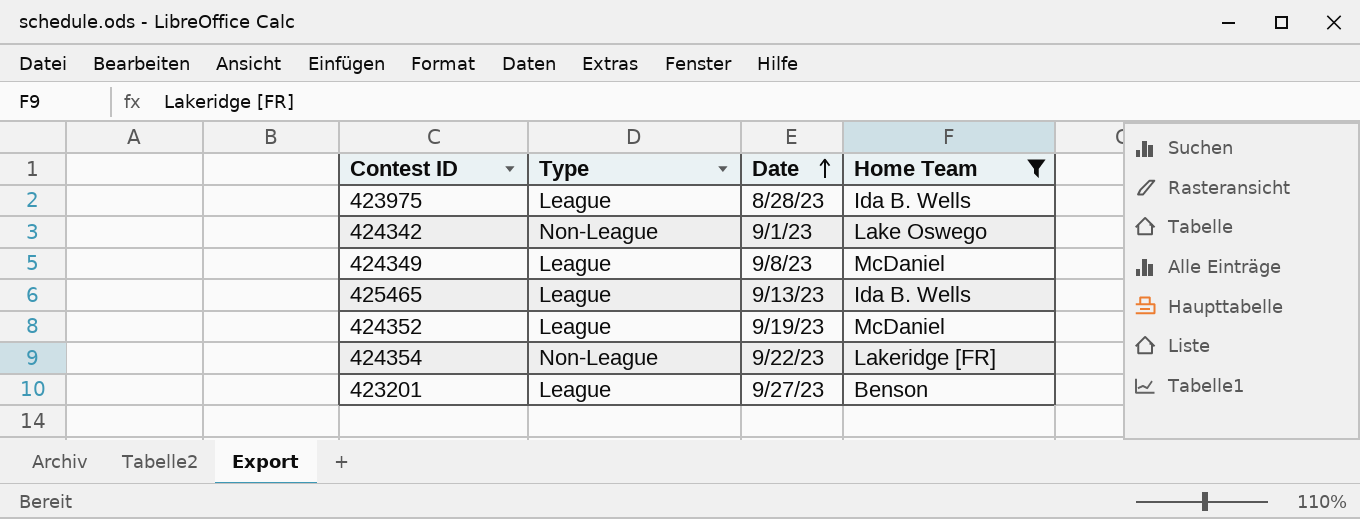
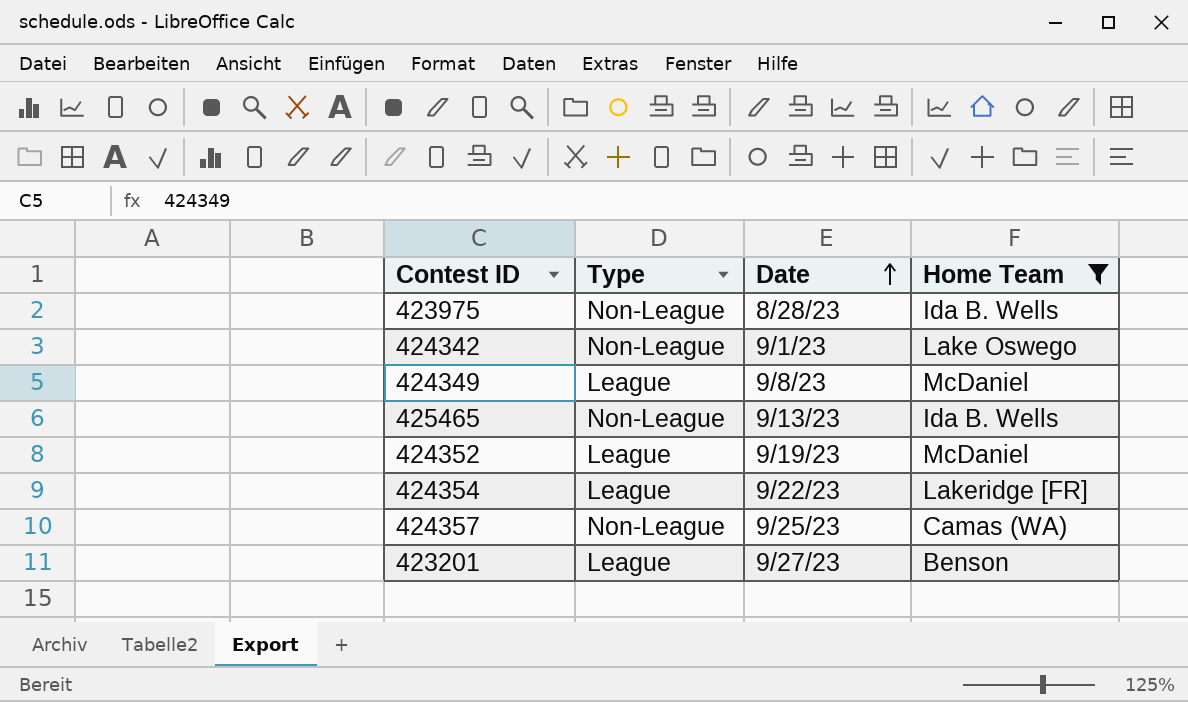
423975 | Type: League -> Non-League
425465 | Type: League -> Non-League
424354 | Type: Non-League -> League
row 424357: none -> Non-League | 9/25/23 | Camas (WA)

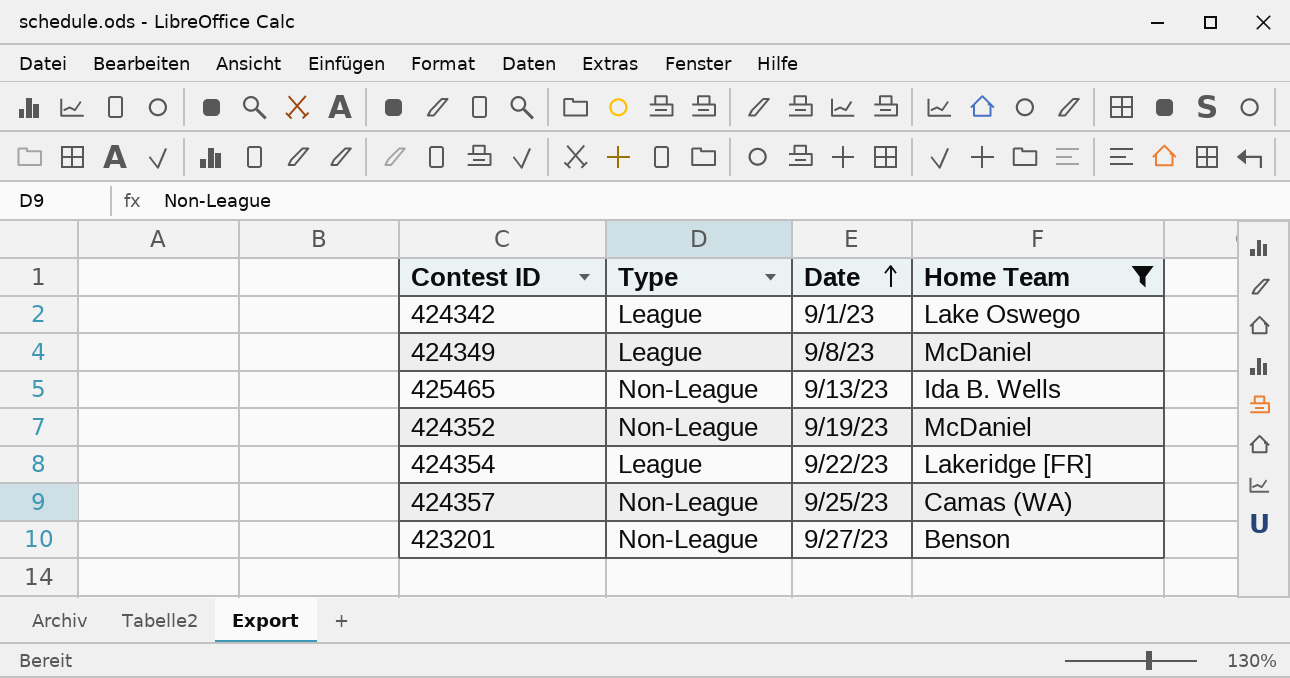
row 423975: Non-League | 8/28/23 | Ida B. Wells -> none
424342 | Type: Non-League -> League
424352 | Type: League -> Non-League
423201 | Type: League -> Non-League

